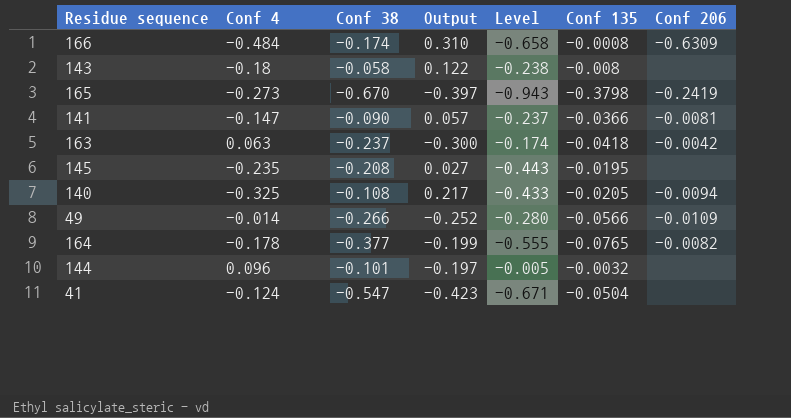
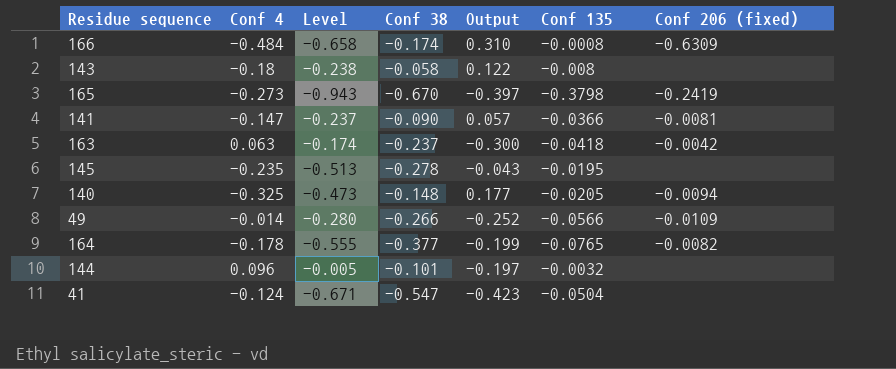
column Level | position: 5 -> 3
column name: Conf 206 -> Conf 206 (fixed)
145 | Level: -0.443 -> -0.513
145 | Conf 38: -0.208 -> -0.278
145 | Output: 0.027 -> -0.043
140 | Level: -0.433 -> -0.473
140 | Conf 38: -0.108 -> -0.148
140 | Output: 0.217 -> 0.177

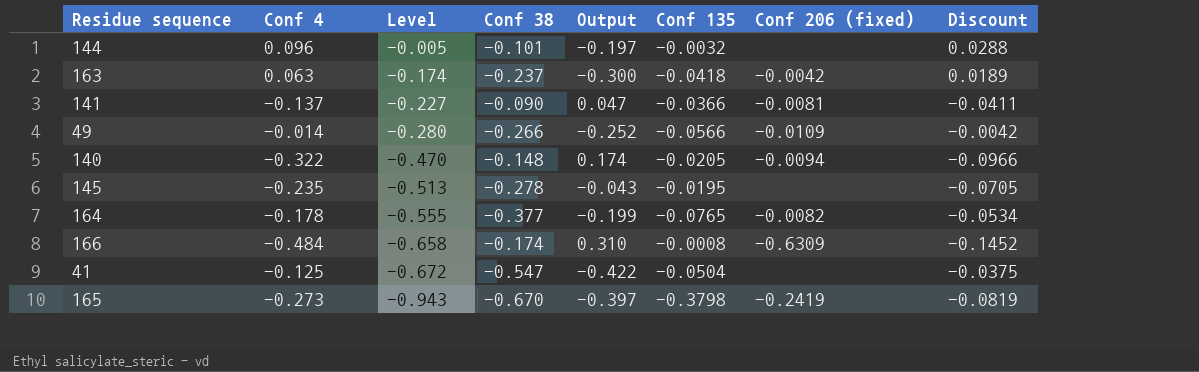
row order: none -> Level descending
column Discount | formula: none -> [Conf 4] * 0.3
row 143: -0.18 | -0.238 | -0.058 | 0.122 | -0.008 | none -> none
141 | Conf 4: -0.147 -> -0.137
141 | Level: -0.237 -> -0.227
141 | Output: 0.057 -> 0.047
140 | Conf 4: -0.325 -> -0.322
140 | Level: -0.473 -> -0.470
140 | Output: 0.177 -> 0.174
41 | Conf 4: -0.124 -> -0.125
41 | Level: -0.671 -> -0.672
41 | Output: -0.423 -> -0.422

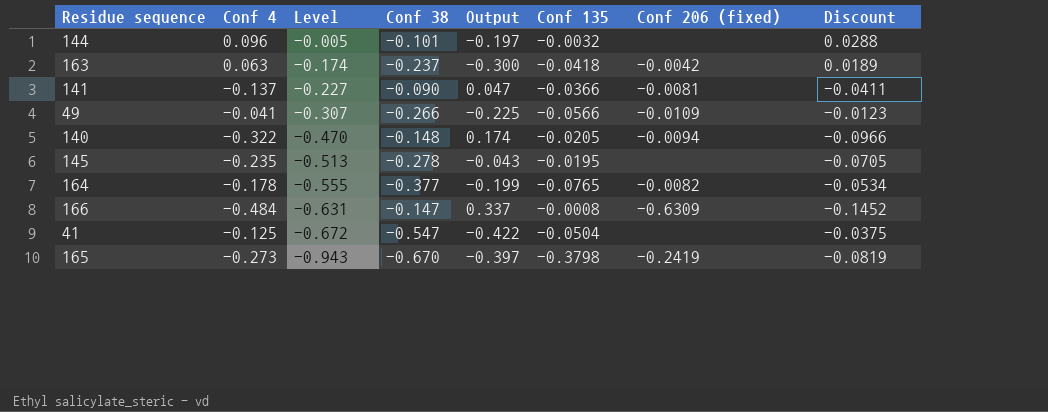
49 | Conf 4: -0.014 -> -0.041
49 | Level: -0.280 -> -0.307
49 | Output: -0.252 -> -0.225
49 | Discount: -0.0042 -> -0.0123
166 | Level: -0.658 -> -0.631
166 | Conf 38: -0.174 -> -0.147
166 | Output: 0.310 -> 0.337

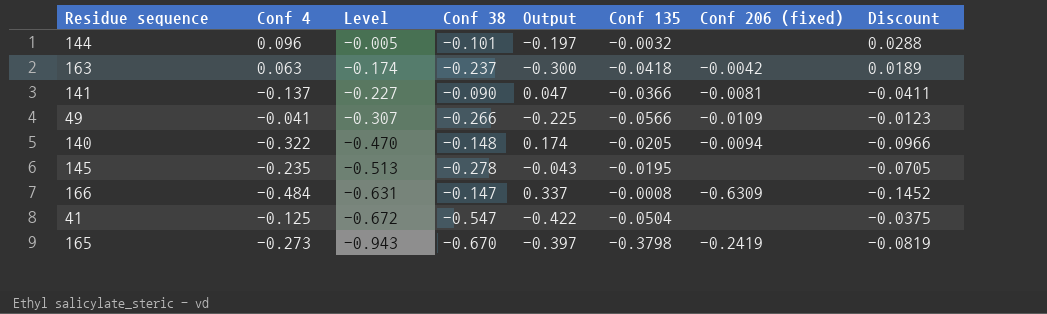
row 164: -0.178 | -0.555 | -0.377 | -0.199 | -0.0765 | -0.0082 | -0.0534 -> none

